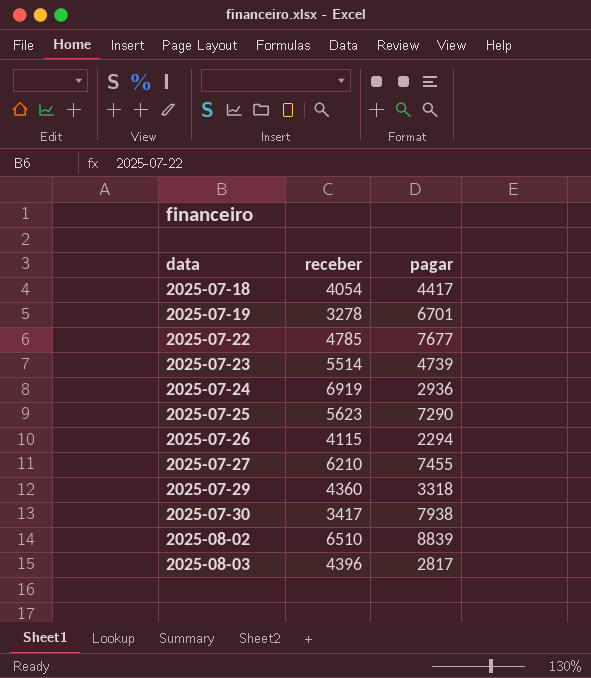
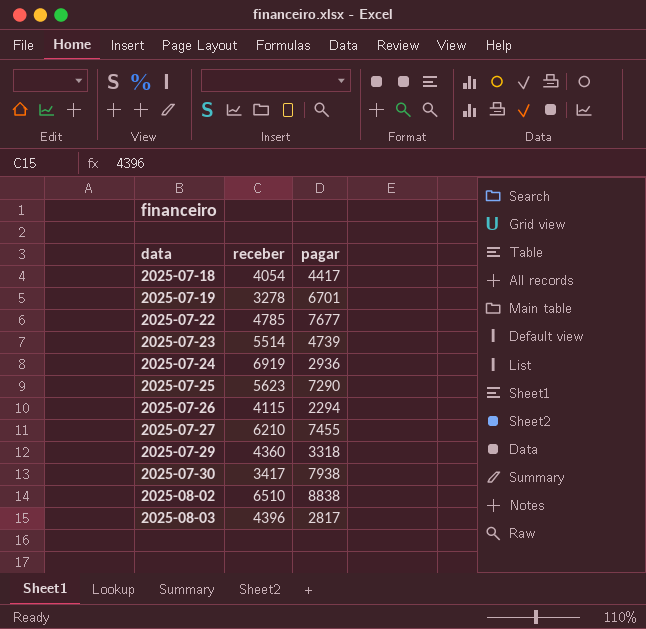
2025-08-02 | pagar: 8839 -> 8838

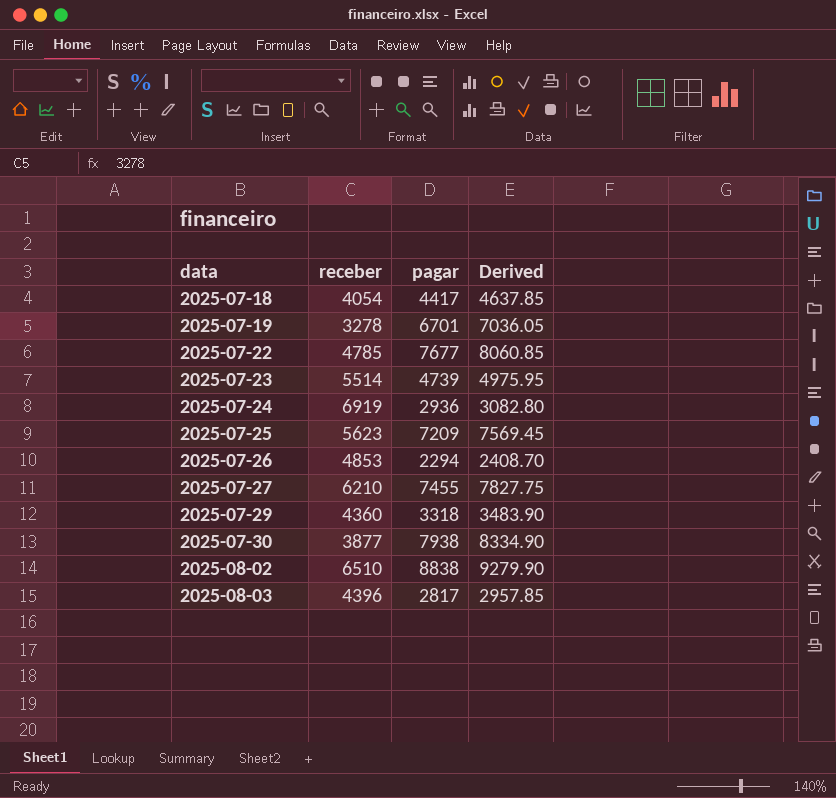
column Derived | formula: none -> [pagar] * 1.05
2025-07-25 | pagar: 7290 -> 7209
2025-07-26 | receber: 4115 -> 4853
2025-07-30 | receber: 3417 -> 3877

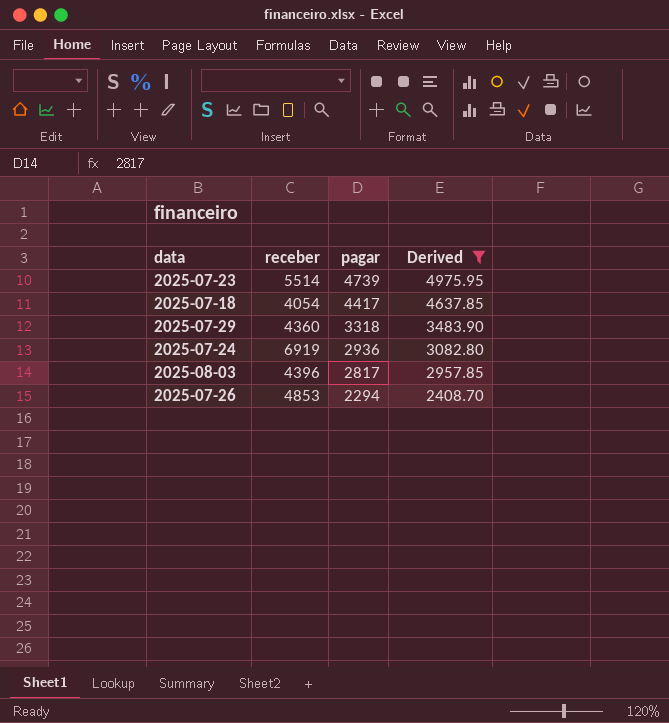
filter: none -> Derived <= 4975.95
row order: data ascending -> pagar descending

